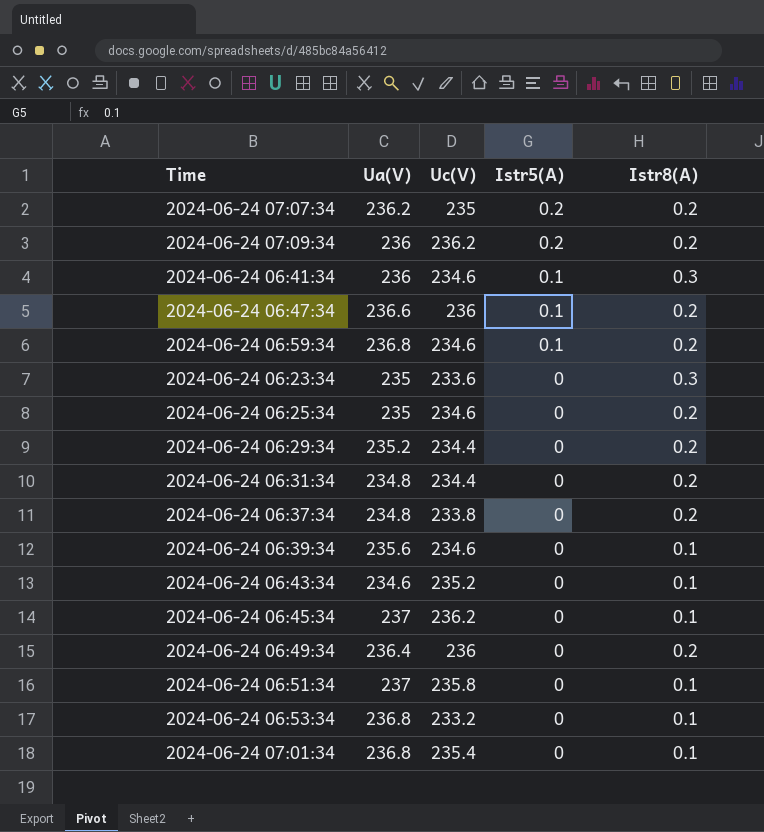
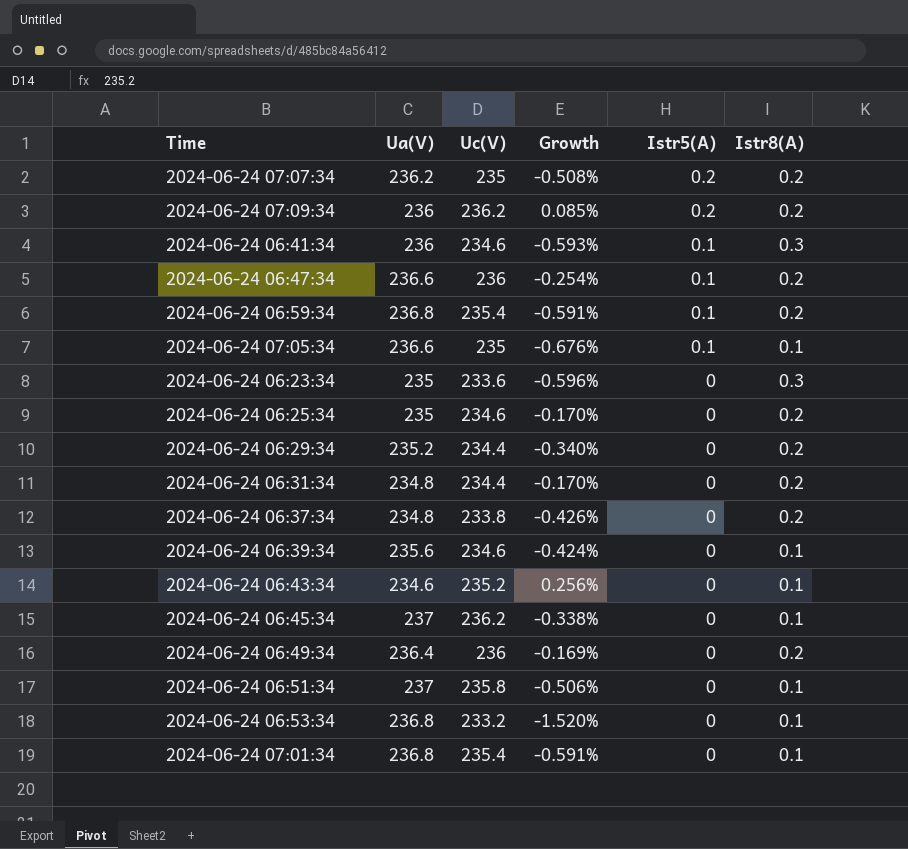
column Growth | formula: none -> ([Uc(V)] - [Ua(V)]) / [Ua(V)]
2024-06-24 06:59:34 | Uc(V): 234.6 -> 235.4
row 2024-06-24 07:05:34: none -> 236.6 | 235 | -0.676% | 0.1 | 0.1

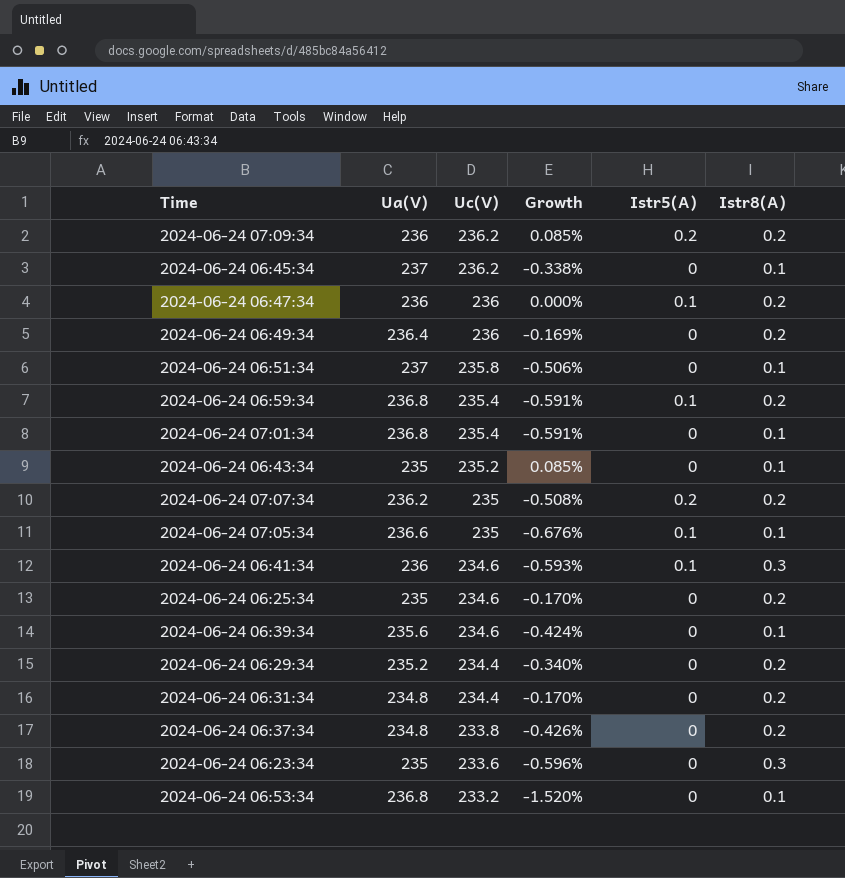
row order: Istr5(A) descending -> Uc(V) descending
2024-06-24 06:47:34 | Ua(V): 236.6 -> 236
2024-06-24 06:47:34 | Growth: -0.254% -> 0.000%
2024-06-24 06:43:34 | Ua(V): 234.6 -> 235
2024-06-24 06:43:34 | Growth: 0.256% -> 0.085%

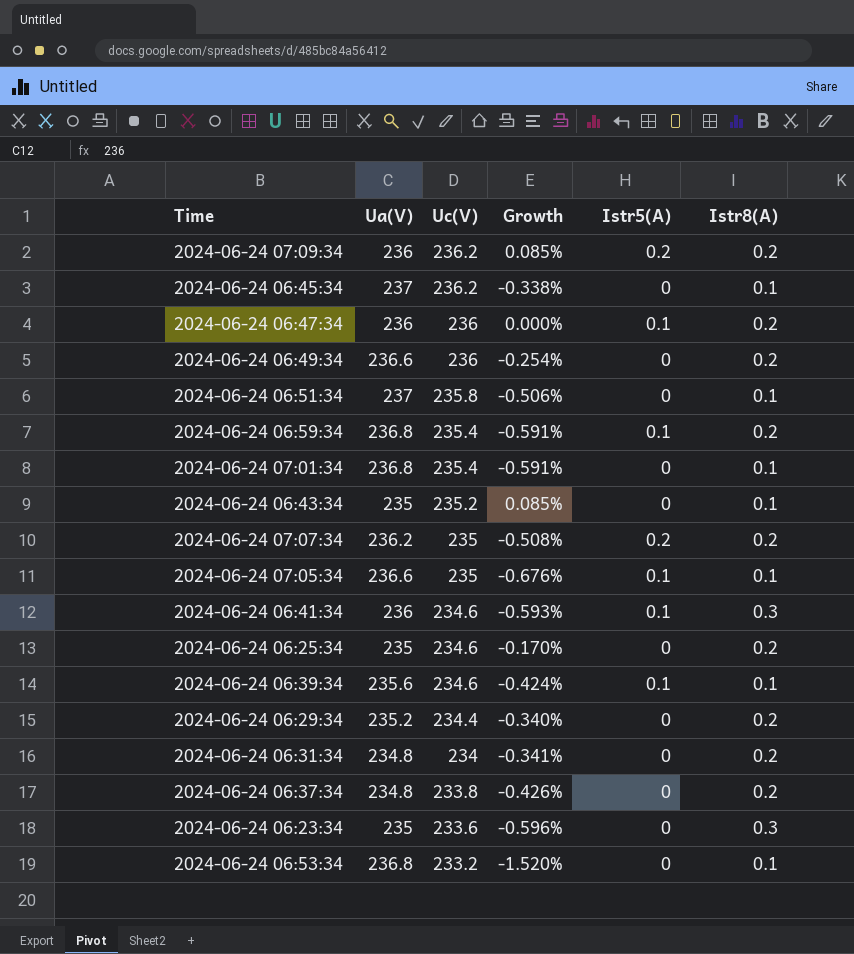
2024-06-24 06:49:34 | Ua(V): 236.4 -> 236.6
2024-06-24 06:49:34 | Growth: -0.169% -> -0.254%
2024-06-24 06:39:34 | Istr5(A): 0 -> 0.1
2024-06-24 06:31:34 | Uc(V): 234.4 -> 234
2024-06-24 06:31:34 | Growth: -0.170% -> -0.341%

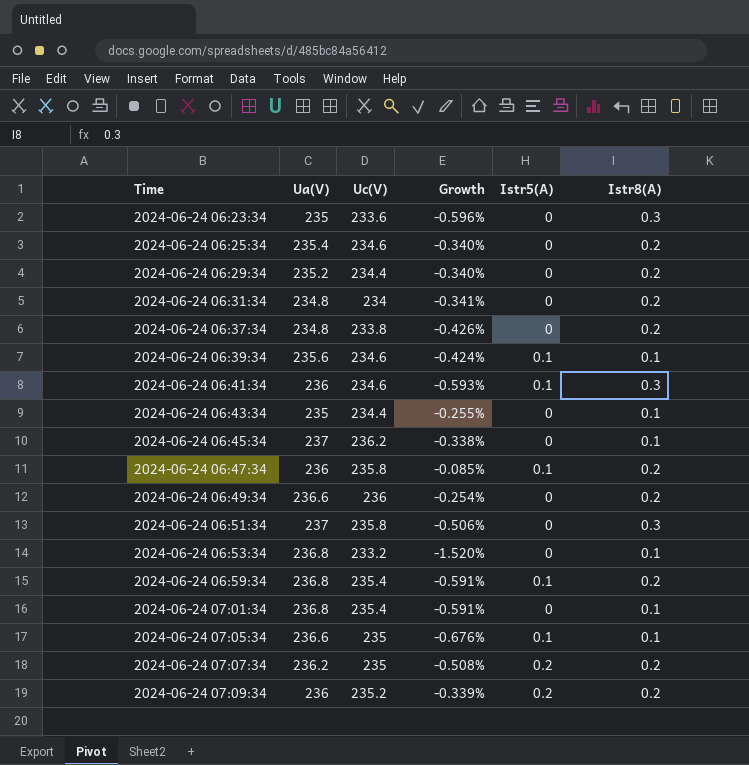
row order: Uc(V) descending -> Time ascending
2024-06-24 06:25:34 | Ua(V): 235 -> 235.4
2024-06-24 06:25:34 | Growth: -0.170% -> -0.340%
2024-06-24 06:43:34 | Uc(V): 235.2 -> 234.4
2024-06-24 06:43:34 | Growth: 0.085% -> -0.255%
2024-06-24 06:47:34 | Uc(V): 236 -> 235.8
2024-06-24 06:47:34 | Growth: 0.000% -> -0.085%
2024-06-24 06:51:34 | Istr8(A): 0.1 -> 0.3
2024-06-24 07:09:34 | Uc(V): 236.2 -> 235.2
2024-06-24 07:09:34 | Growth: 0.085% -> -0.339%

